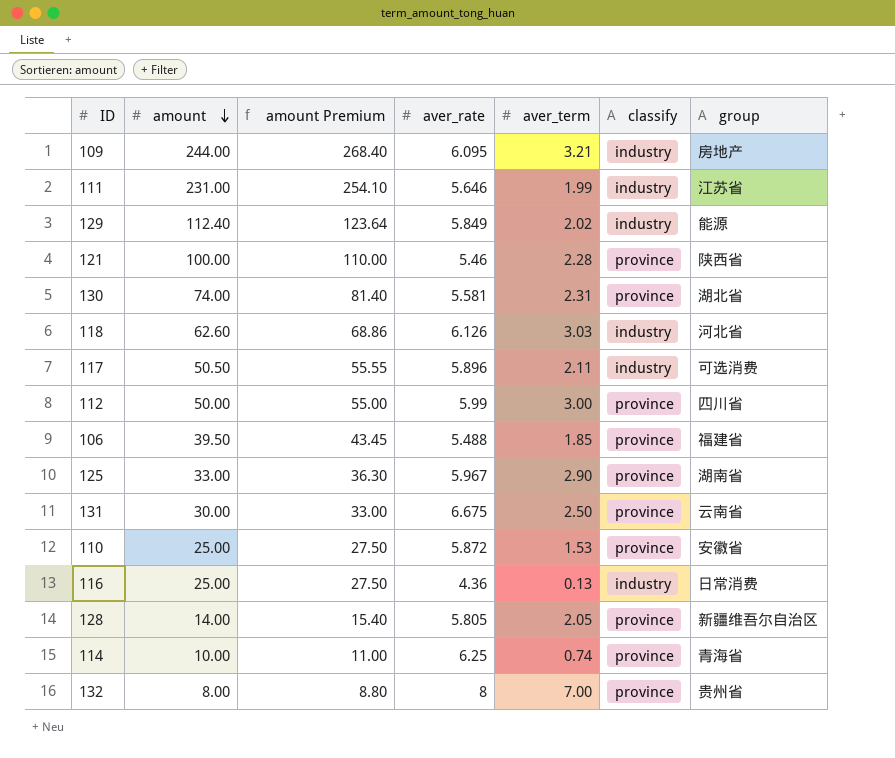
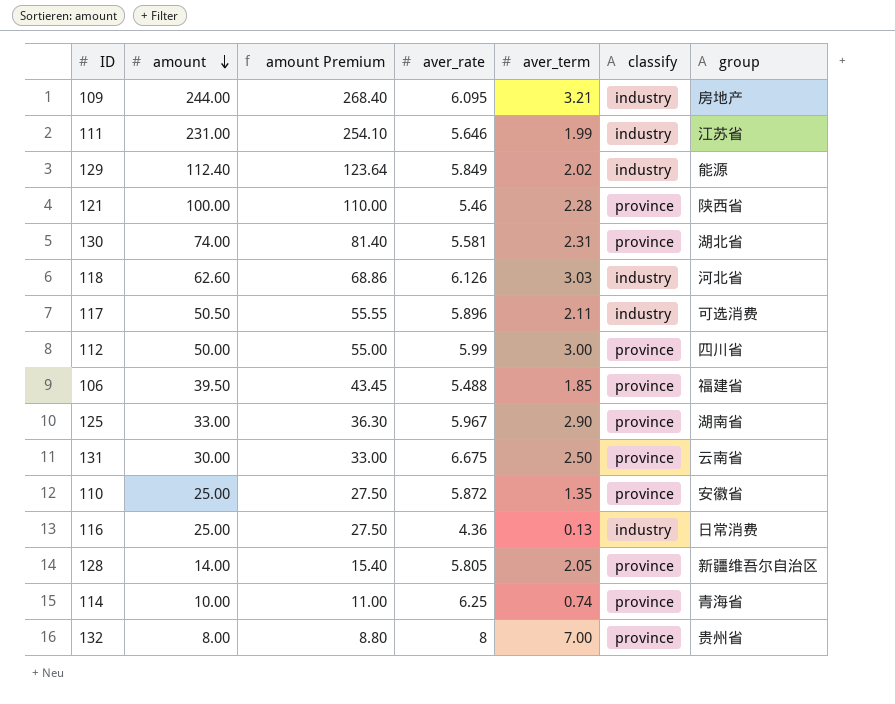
110 | aver_term: 1.53 -> 1.35

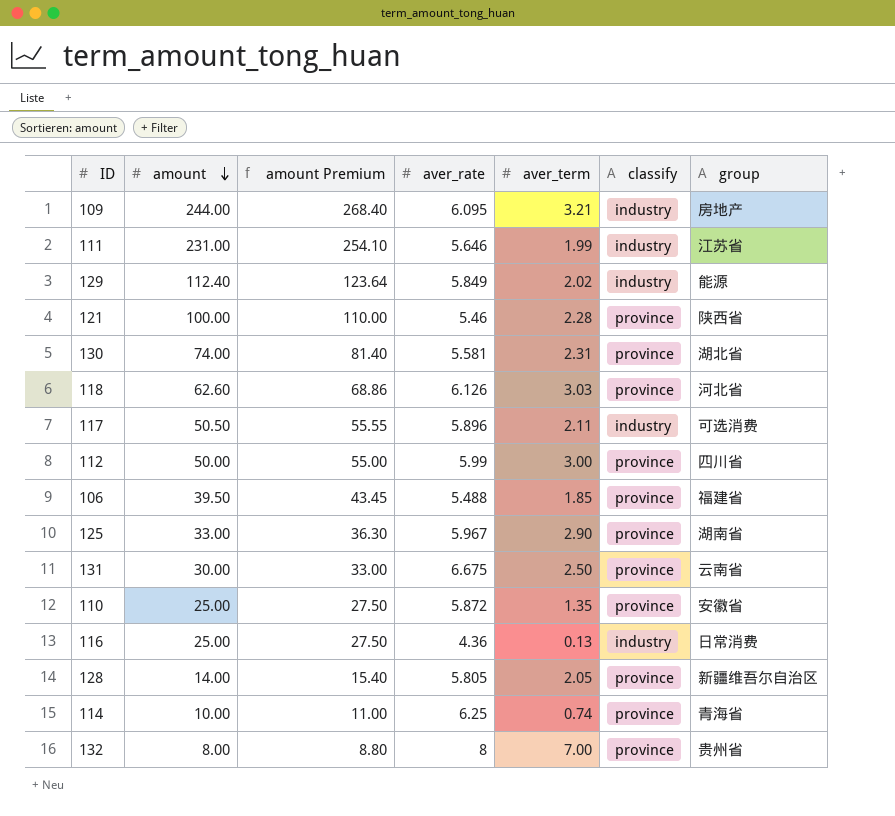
118 | classify: industry -> province

